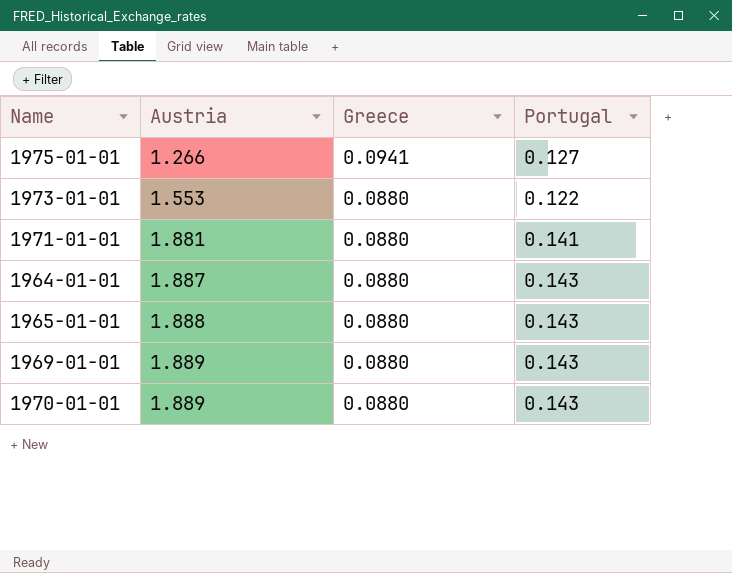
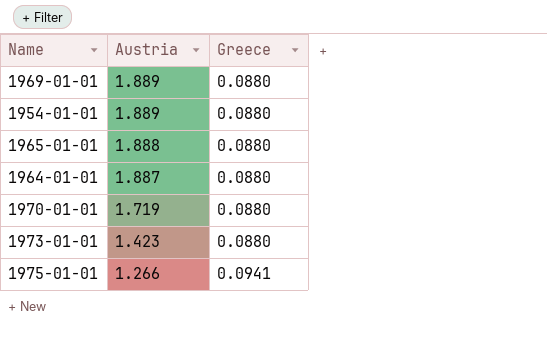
row order: Austria ascending -> Austria descending
column Portugal | position: 4 -> none
row 1971-01-01: 1.881 | 0.0880 | 0.141 -> none
row 1954-01-01: none -> 1.889 | 0.0880
1970-01-01 | Austria: 1.889 -> 1.719
1973-01-01 | Austria: 1.553 -> 1.423

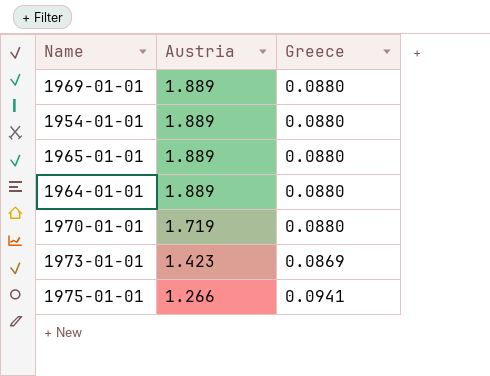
1965-01-01 | Austria: 1.888 -> 1.889
1964-01-01 | Austria: 1.887 -> 1.889
1973-01-01 | Greece: 0.0880 -> 0.0869

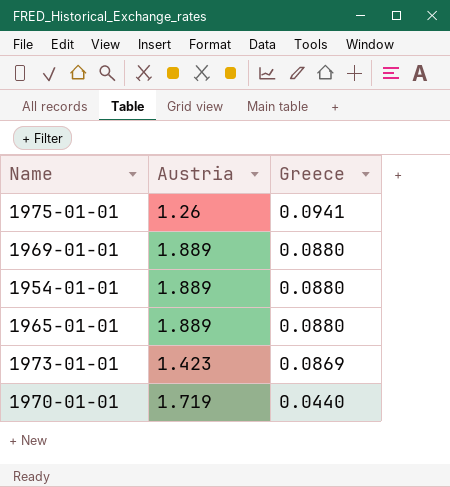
row order: Austria descending -> Greece descending
row 1964-01-01: 1.889 | 0.0880 -> none
1975-01-01 | Austria: 1.266 -> 1.26
1970-01-01 | Greece: 0.0880 -> 0.0440

